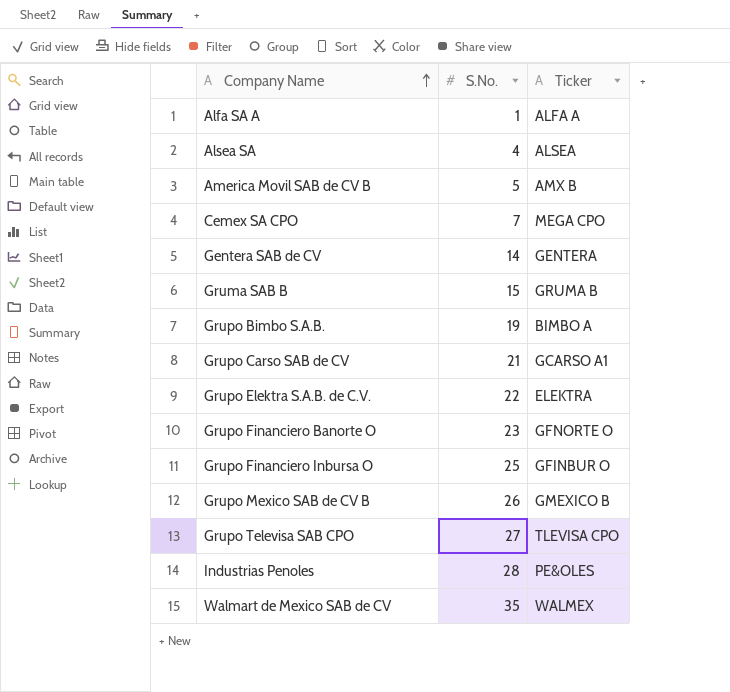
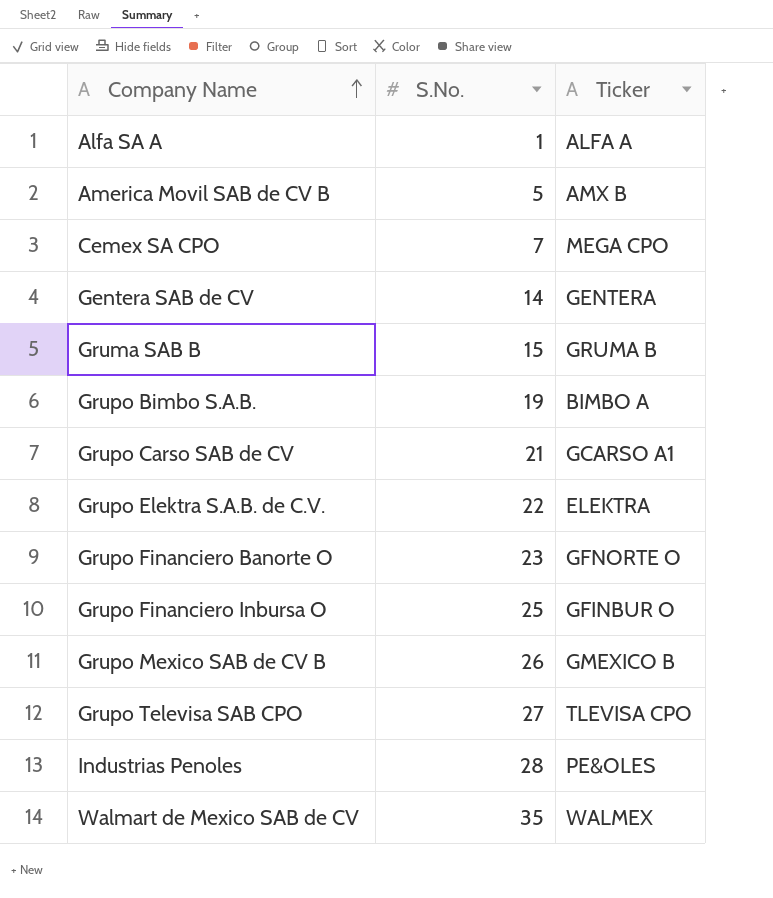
row Alsea SA: 4 | ALSEA -> none

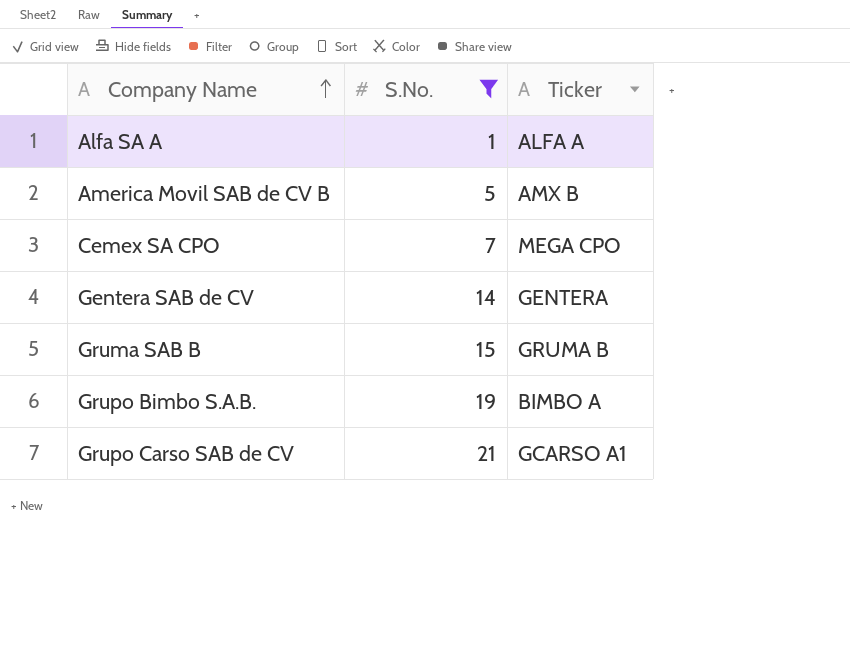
filter: none -> S.No. <= 21

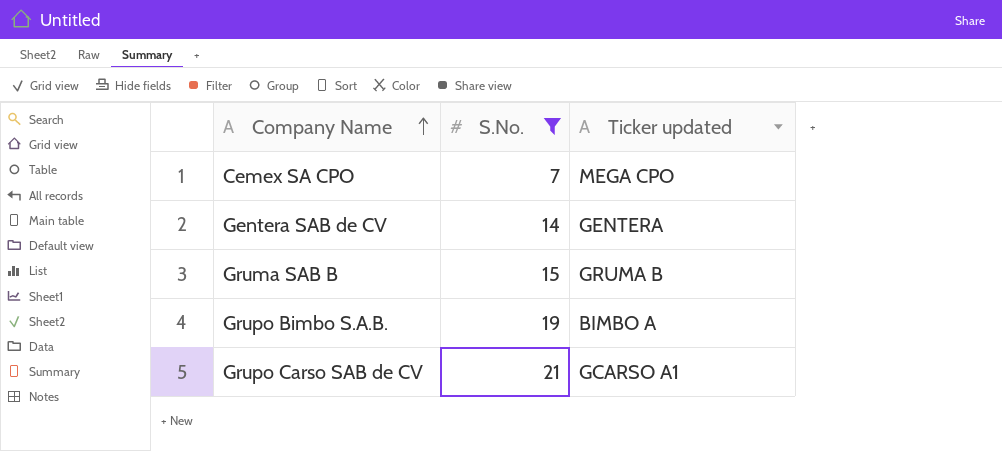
column name: Ticker -> Ticker updated
row Alfa SA A: 1 | ALFA A -> none
row America Movil SAB de CV B: 5 | AMX B -> none

